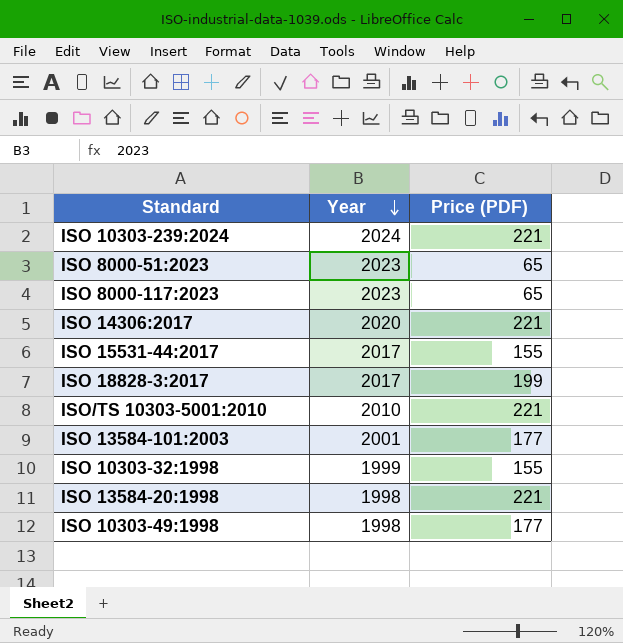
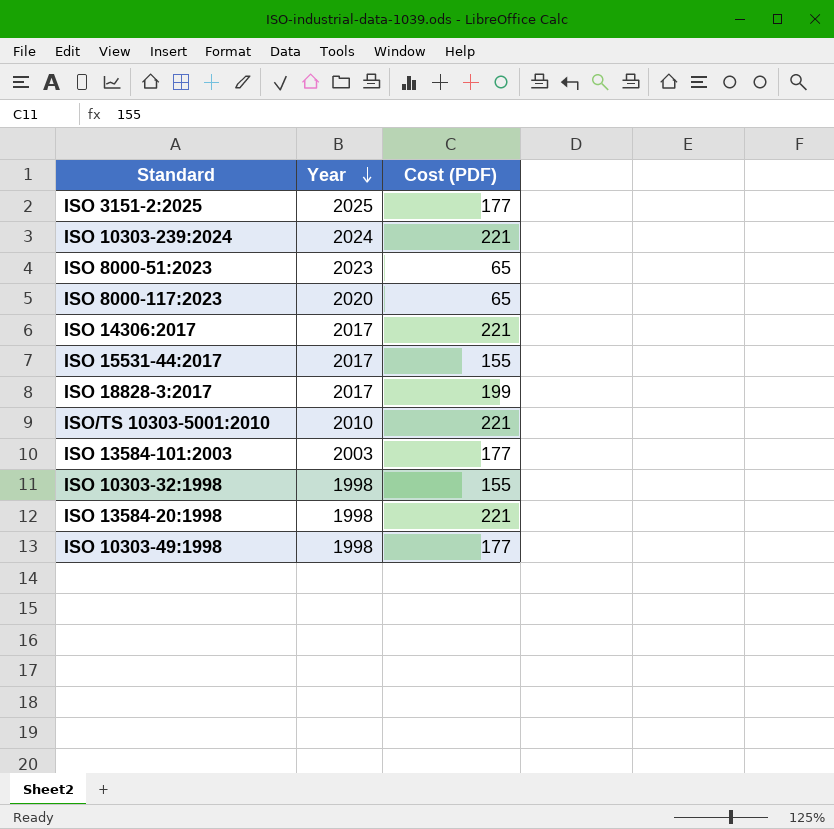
column name: Price (PDF) -> Cost (PDF)
row ISO 3151-2:2025: none -> 2025 | 177
ISO 8000-117:2023 | Year: 2023 -> 2020
ISO 14306:2017 | Year: 2020 -> 2017
ISO 13584-101:2003 | Year: 2001 -> 2003
ISO 10303-32:1998 | Year: 1999 -> 1998

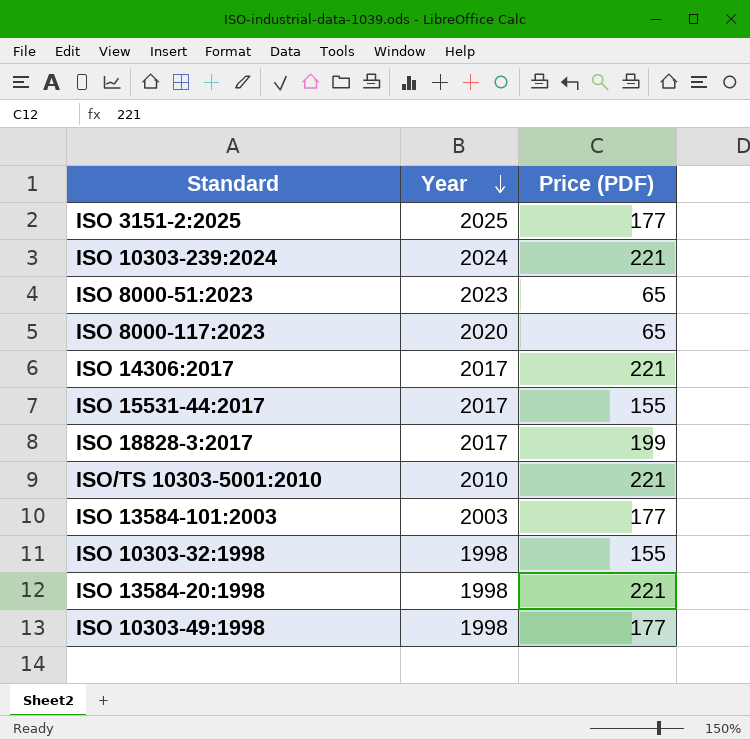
column name: Cost (PDF) -> Price (PDF)

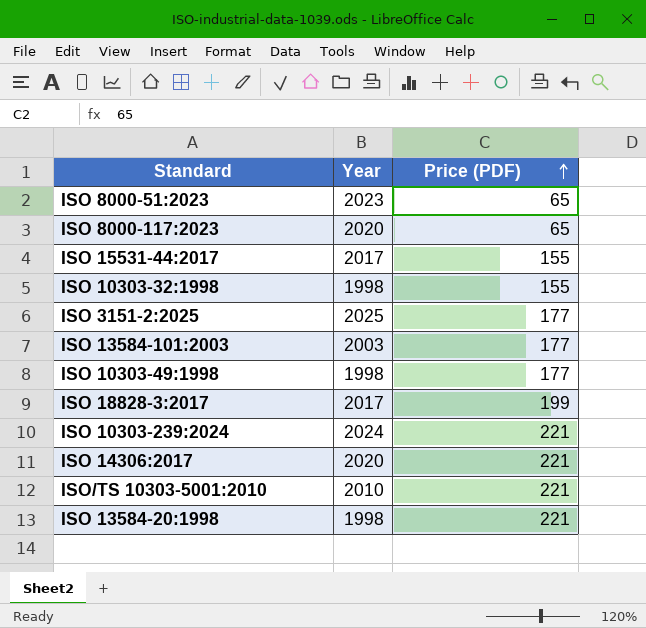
row order: Year descending -> Price (PDF) ascending
ISO 14306:2017 | Year: 2017 -> 2020

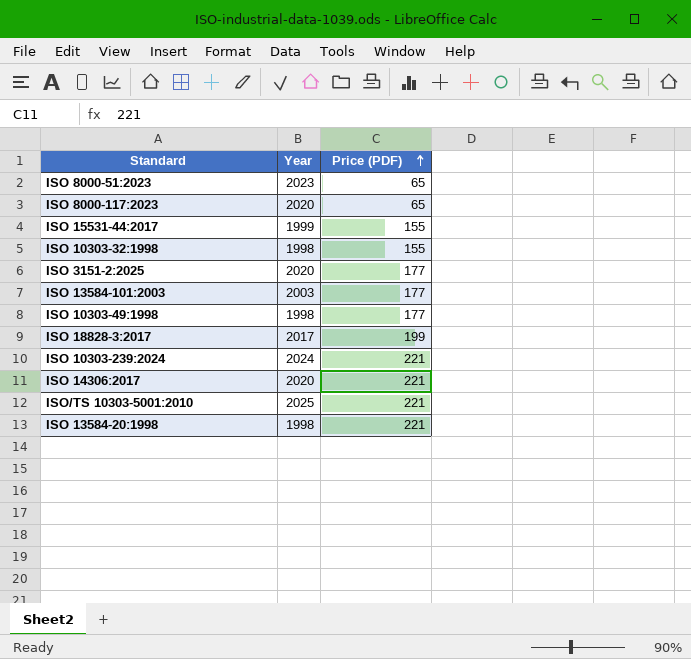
ISO 15531-44:2017 | Year: 2017 -> 1999
ISO 3151-2:2025 | Year: 2025 -> 2020
ISO/TS 10303-5001:2010 | Year: 2010 -> 2025

